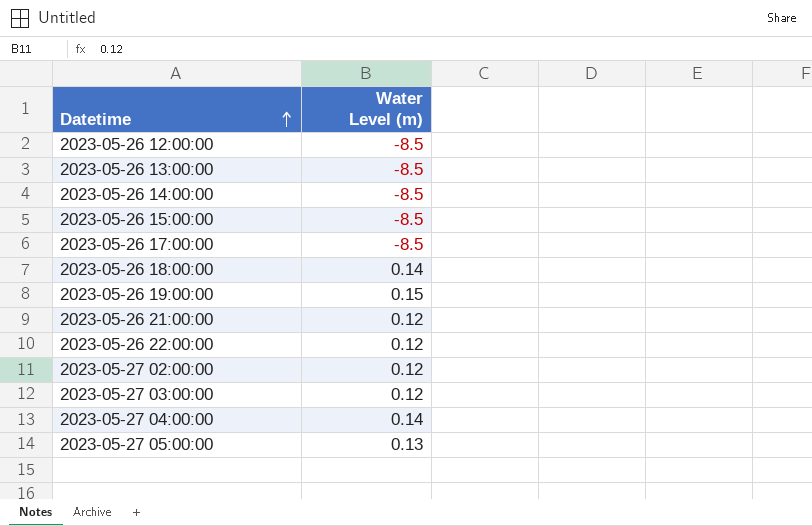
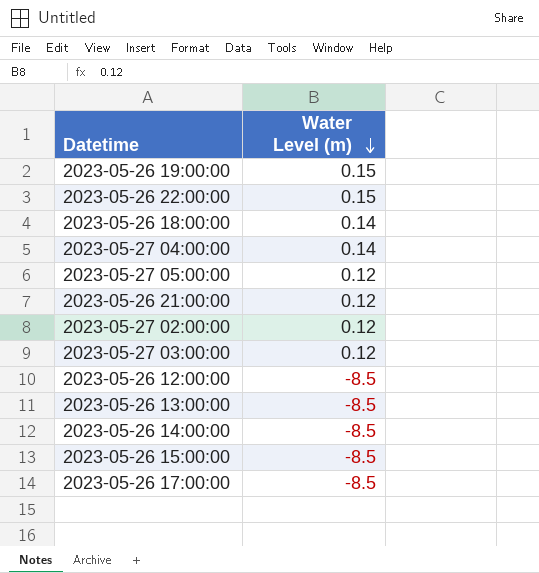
row order: Datetime ascending -> Water Level (m) descending
2023-05-26 22:00:00 | Water Level (m): 0.12 -> 0.15
2023-05-27 05:00:00 | Water Level (m): 0.13 -> 0.12

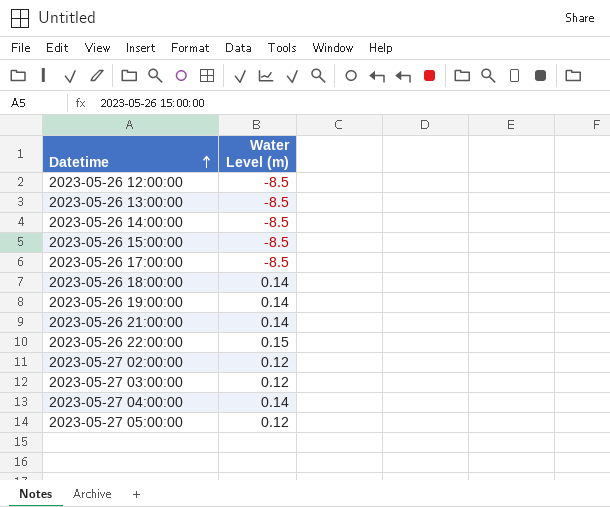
row order: Water Level (m) descending -> Datetime ascending
2023-05-26 19:00:00 | Water Level (m): 0.15 -> 0.14
2023-05-26 21:00:00 | Water Level (m): 0.12 -> 0.14

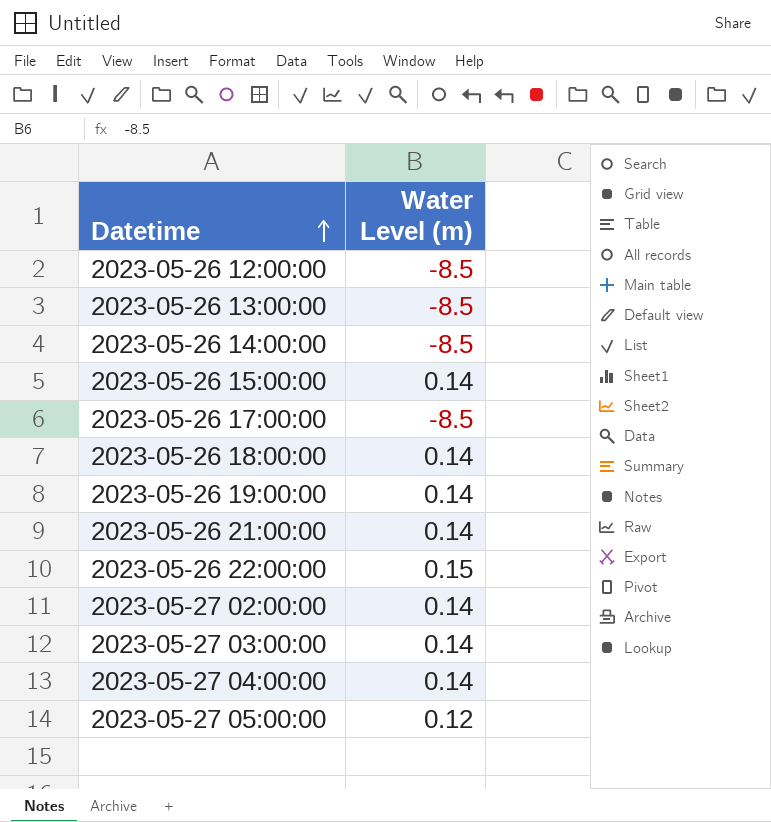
2023-05-26 15:00:00 | Water Level (m): -8.5 -> 0.14
2023-05-27 02:00:00 | Water Level (m): 0.12 -> 0.14
2023-05-27 03:00:00 | Water Level (m): 0.12 -> 0.14

